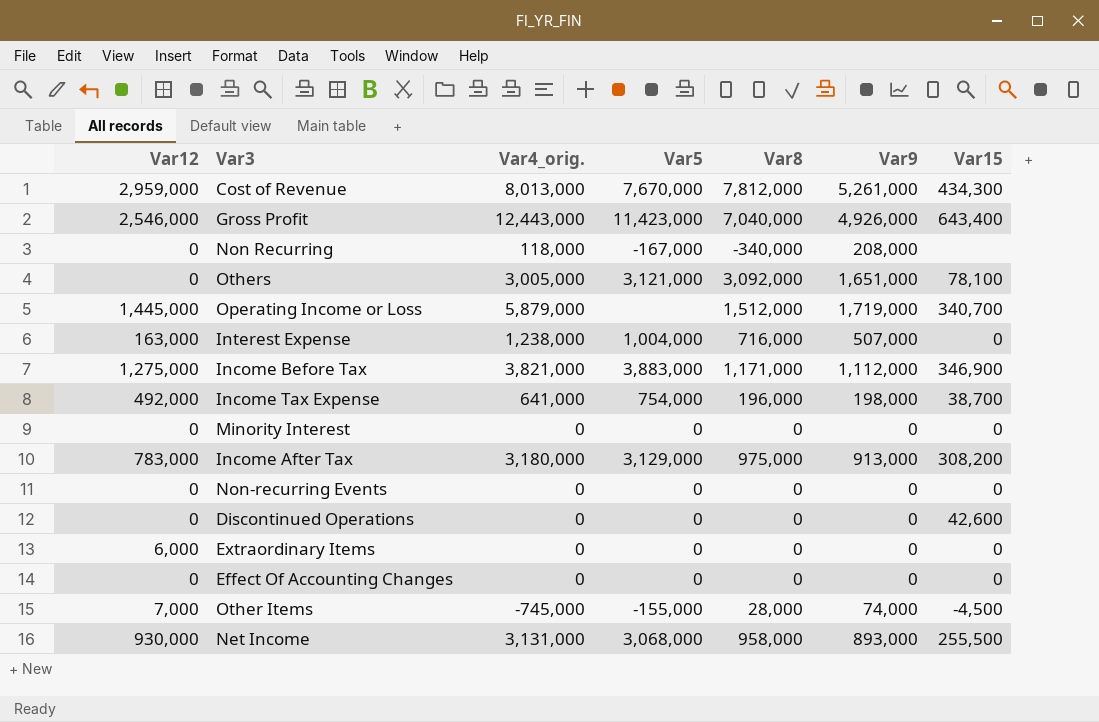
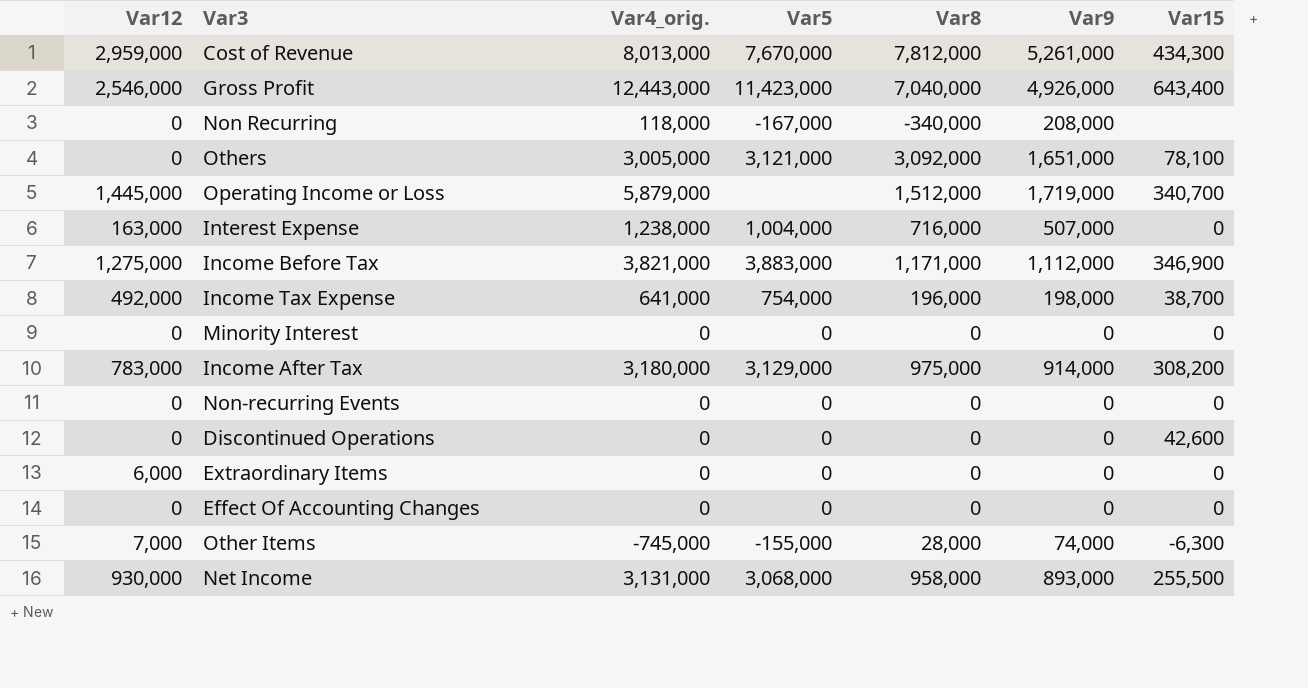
Income After Tax | Var9: 913,000 -> 914,000
Other Items | Var15: -4,500 -> -6,300

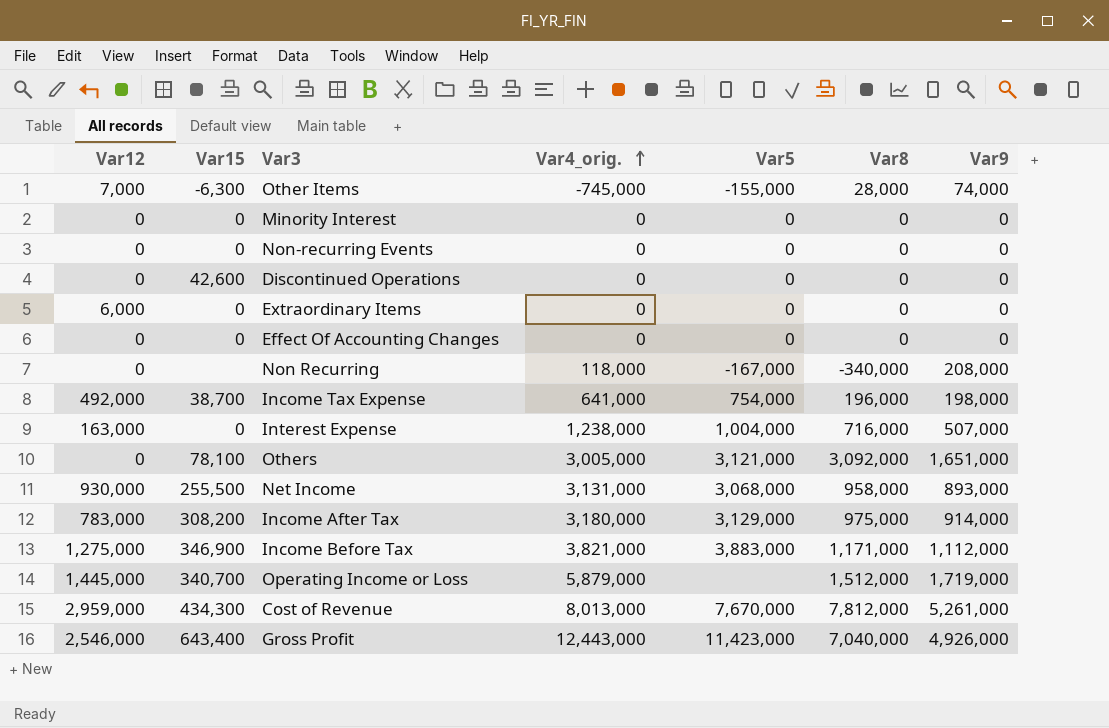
row order: none -> Var4_orig. ascending
column Var15 | position: 7 -> 2

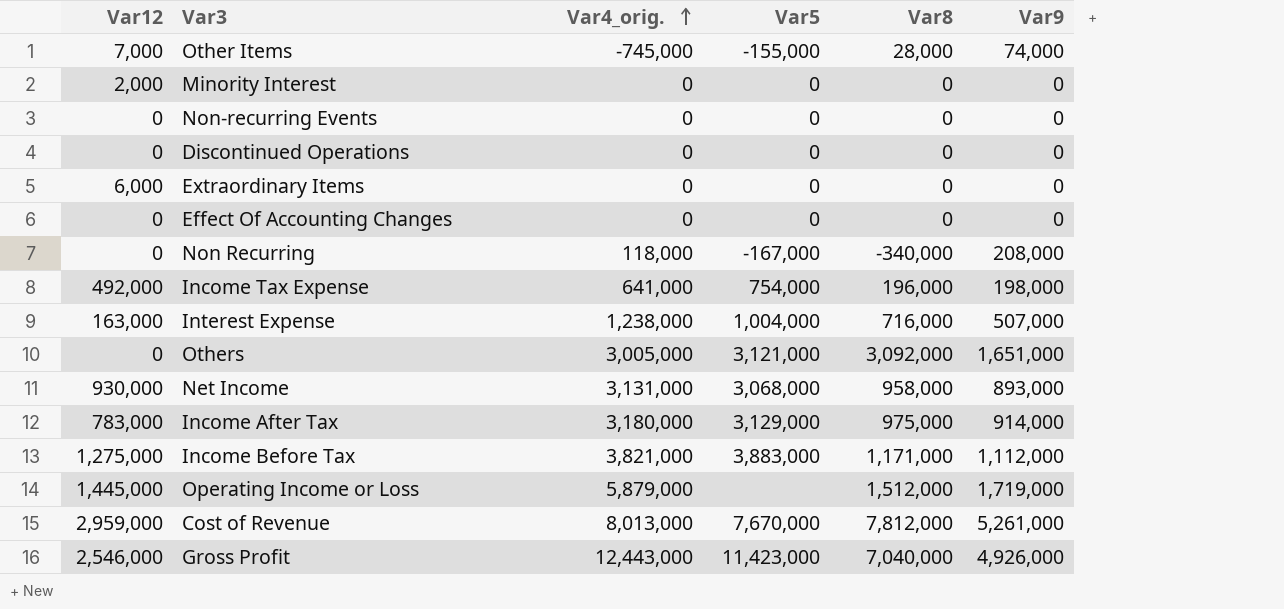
column Var15 | position: 2 -> none
Minority Interest | Var12: 0 -> 2,000

